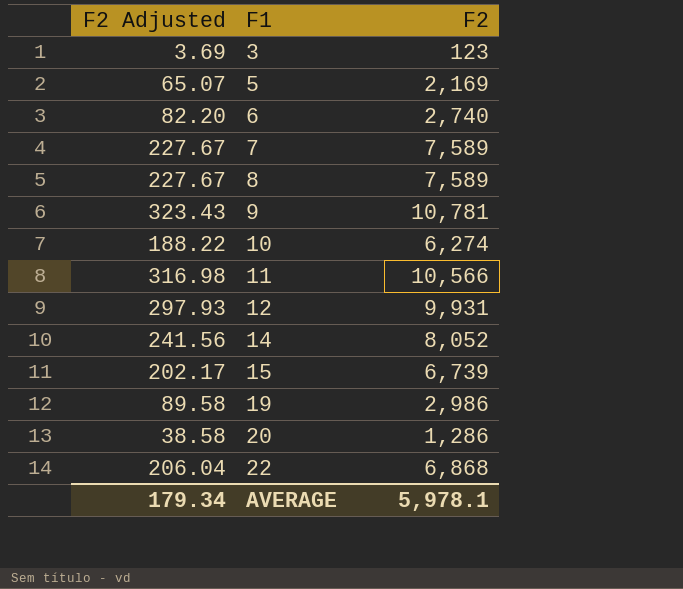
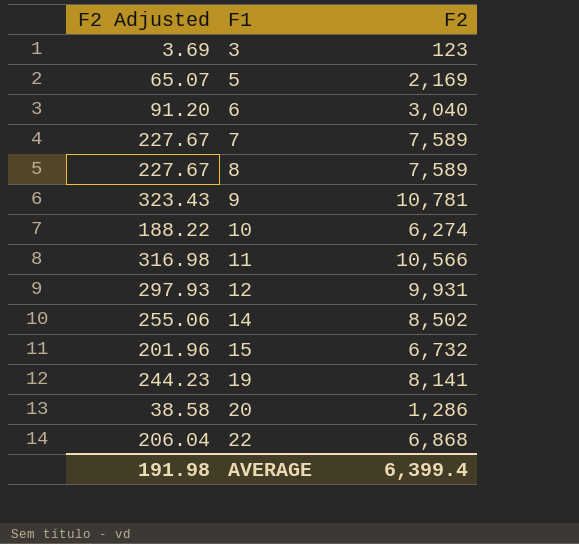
6 | F2 Adjusted: 82.20 -> 91.20
6 | F2: 2,740 -> 3,040
14 | F2 Adjusted: 241.56 -> 255.06
14 | F2: 8,052 -> 8,502
15 | F2 Adjusted: 202.17 -> 201.96
15 | F2: 6,739 -> 6,732
19 | F2 Adjusted: 89.58 -> 244.23
19 | F2: 2,986 -> 8,141
AVERAGE | F2 Adjusted: 179.34 -> 191.98
AVERAGE | F2: 5,978.1 -> 6,399.4

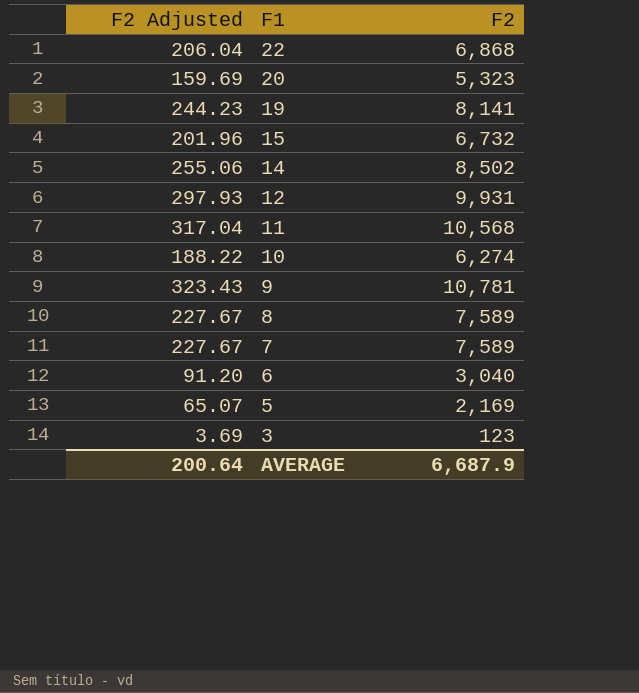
row order: F1 ascending -> F1 descending
20 | F2 Adjusted: 38.58 -> 159.69
20 | F2: 1,286 -> 5,323
11 | F2 Adjusted: 316.98 -> 317.04
11 | F2: 10,566 -> 10,568
AVERAGE | F2 Adjusted: 191.98 -> 200.64
AVERAGE | F2: 6,399.4 -> 6,687.9

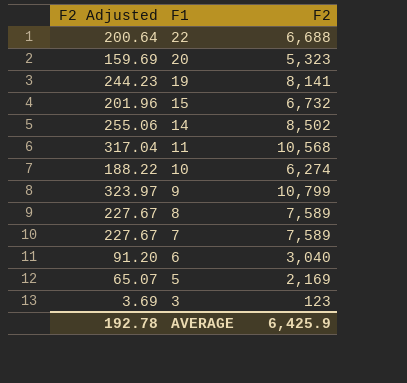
row 12: 297.93 | 9,931 -> none
22 | F2 Adjusted: 206.04 -> 200.64
22 | F2: 6,868 -> 6,688
9 | F2 Adjusted: 323.43 -> 323.97
9 | F2: 10,781 -> 10,799
AVERAGE | F2 Adjusted: 200.64 -> 192.78
AVERAGE | F2: 6,687.9 -> 6,425.9

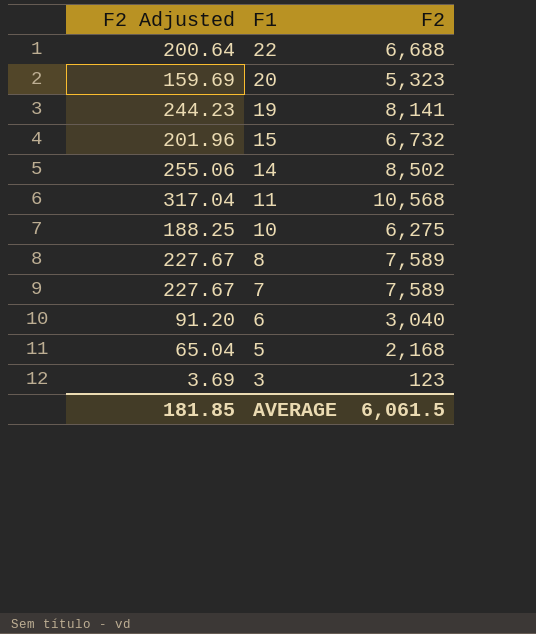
row 9: 323.97 | 10,799 -> none
10 | F2 Adjusted: 188.22 -> 188.25
10 | F2: 6,274 -> 6,275
5 | F2 Adjusted: 65.07 -> 65.04
5 | F2: 2,169 -> 2,168
AVERAGE | F2 Adjusted: 192.78 -> 181.85
AVERAGE | F2: 6,425.9 -> 6,061.5

